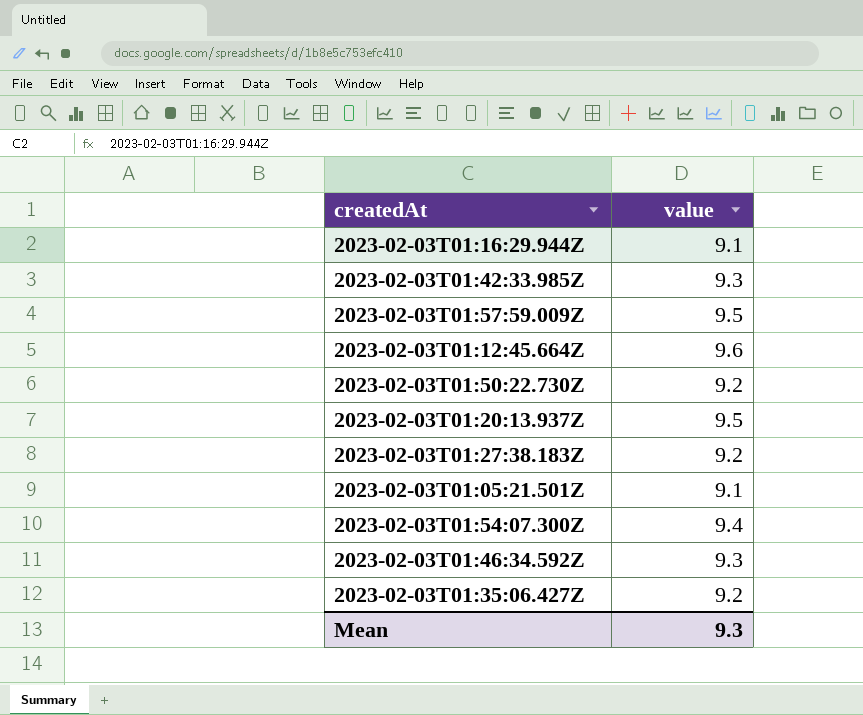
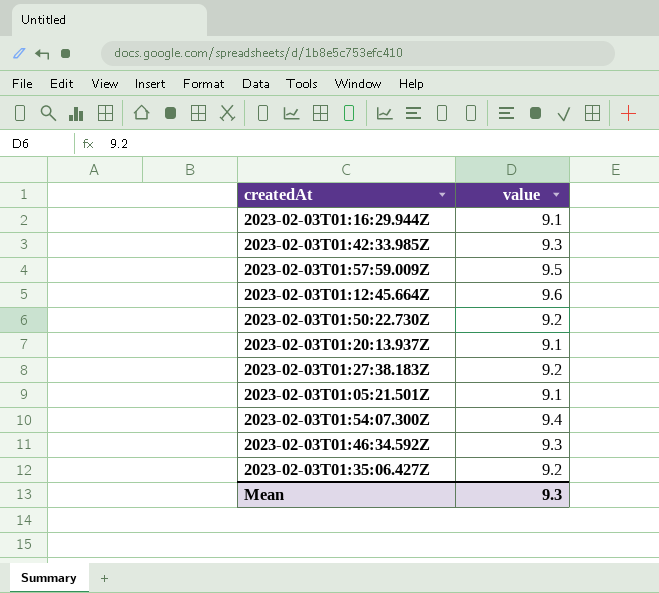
2023-02-03T01:20:13.937Z | value: 9.5 -> 9.1

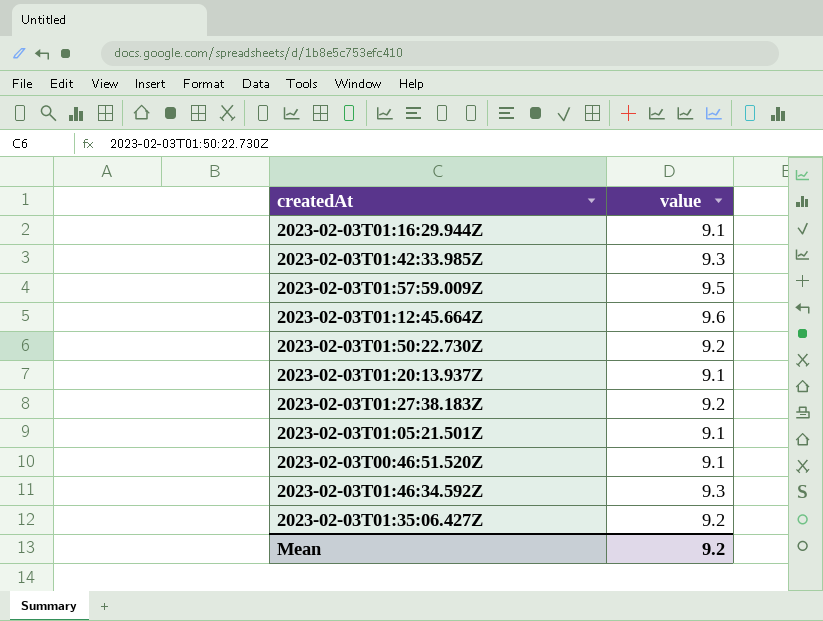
row 2023-02-03T01:54:07.300Z: 9.4 -> none
row 2023-02-03T00:46:51.520Z: none -> 9.1
Mean | value: 9.3 -> 9.2

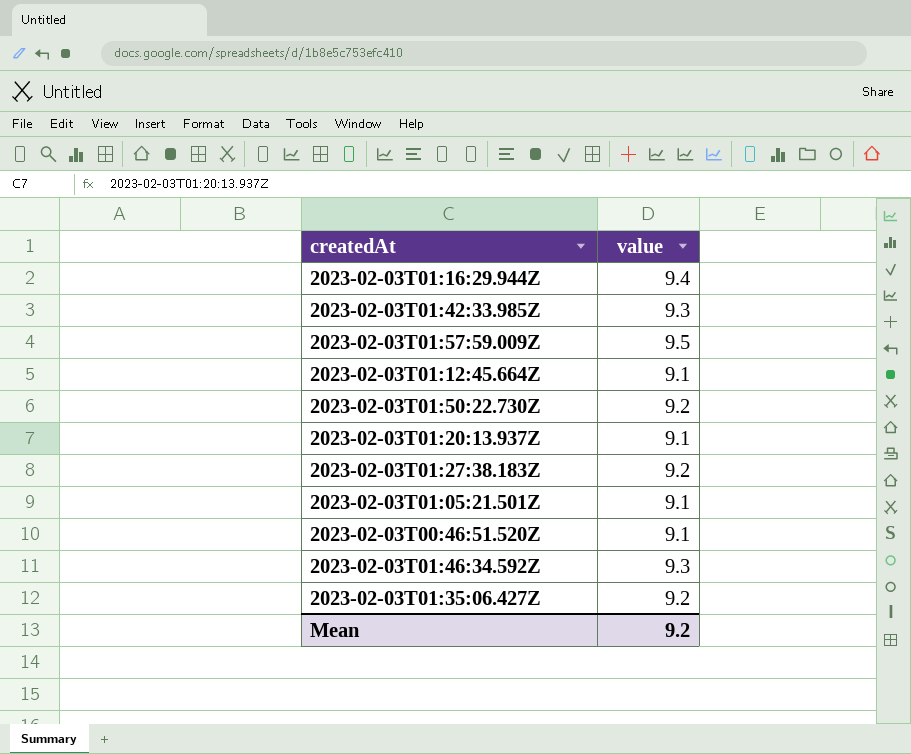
2023-02-03T01:16:29.944Z | value: 9.1 -> 9.4
2023-02-03T01:12:45.664Z | value: 9.6 -> 9.1

